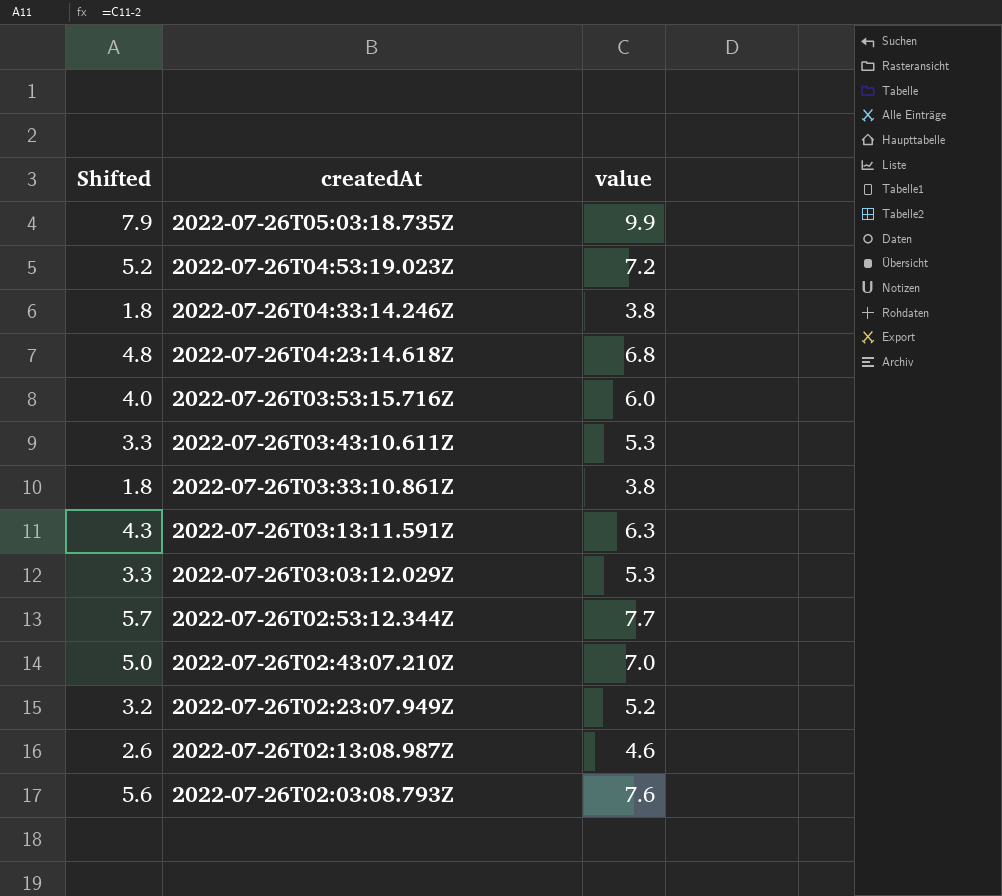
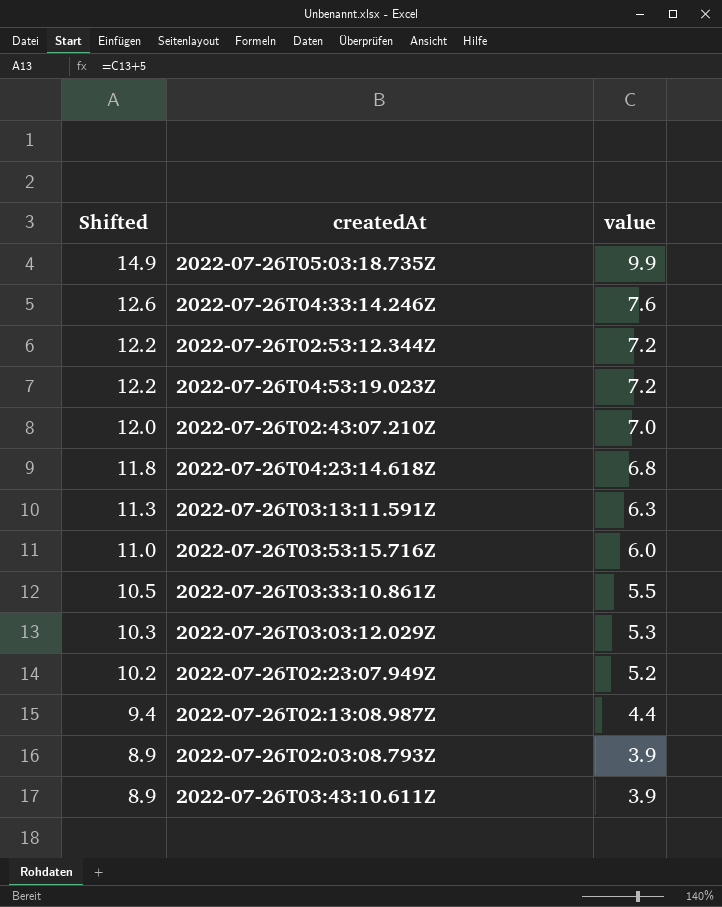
row order: createdAt descending -> Shifted descending
column Shifted | formula: [value] - 2 -> [value] + 5
2022-07-26T04:33:14.246Z | value: 3.8 -> 7.6
2022-07-26T02:53:12.344Z | value: 7.7 -> 7.2
2022-07-26T03:33:10.861Z | value: 3.8 -> 5.5
2022-07-26T02:13:08.987Z | value: 4.6 -> 4.4
2022-07-26T02:03:08.793Z | value: 7.6 -> 3.9
2022-07-26T03:43:10.611Z | value: 5.3 -> 3.9

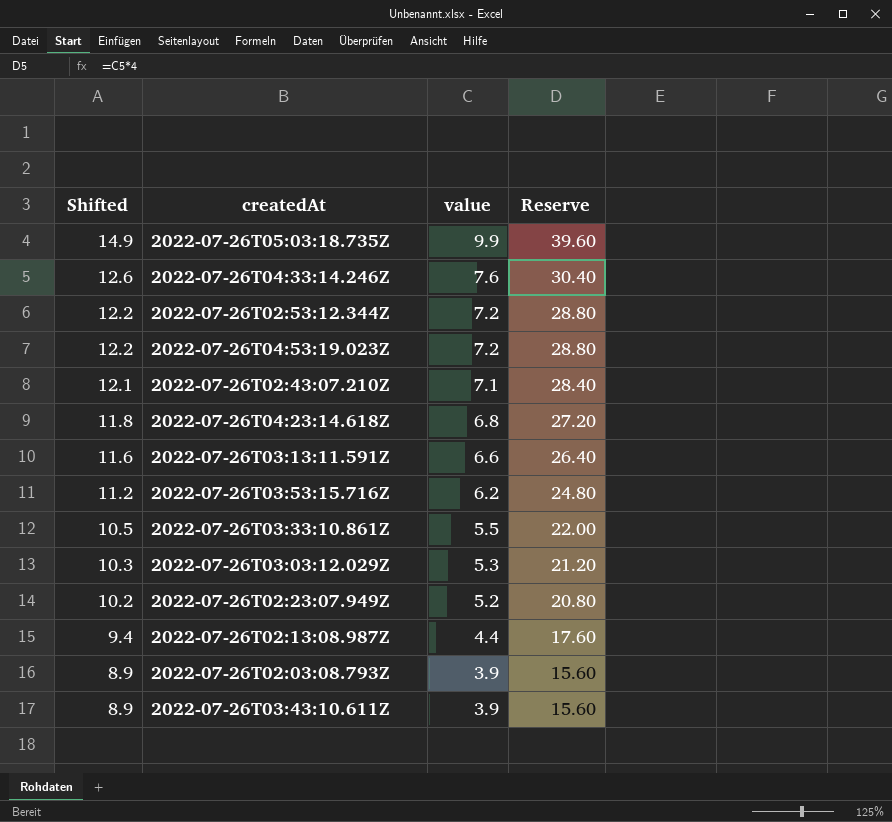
column Reserve | formula: none -> [value] * 4
2022-07-26T02:43:07.210Z | Shifted: 12.0 -> 12.1
2022-07-26T02:43:07.210Z | value: 7.0 -> 7.1
2022-07-26T03:13:11.591Z | Shifted: 11.3 -> 11.6
2022-07-26T03:13:11.591Z | value: 6.3 -> 6.6
2022-07-26T03:53:15.716Z | Shifted: 11.0 -> 11.2
2022-07-26T03:53:15.716Z | value: 6.0 -> 6.2

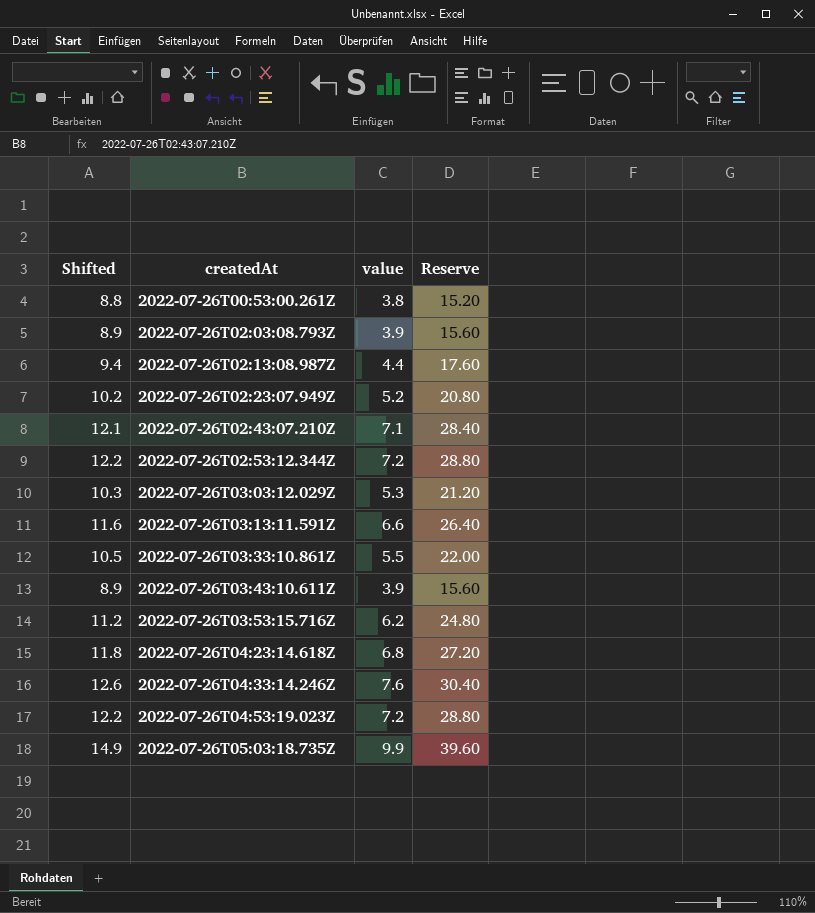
row order: Shifted descending -> createdAt ascending
row 2022-07-26T00:53:00.261Z: none -> 8.8 | 3.8 | 15.20

